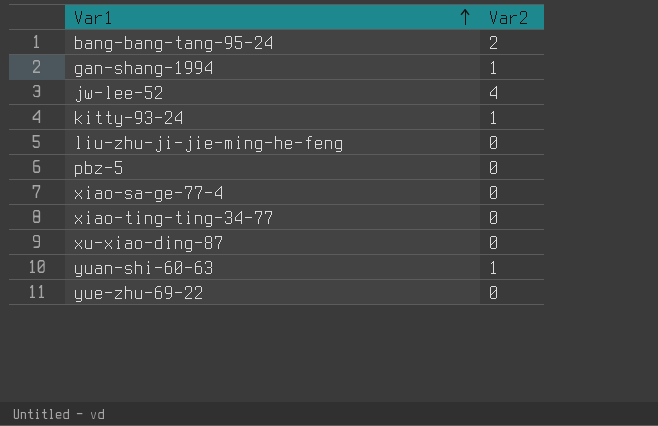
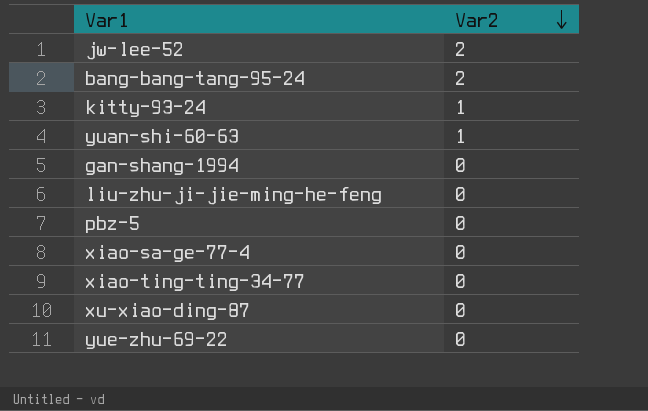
row order: Var1 ascending -> Var2 descending
jw-lee-52 | Var2: 4 -> 2
gan-shang-1994 | Var2: 1 -> 0

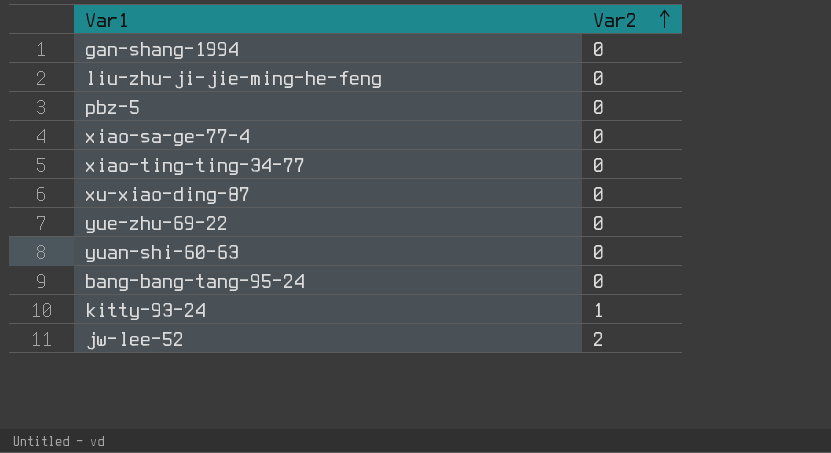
row order: Var2 descending -> Var2 ascending
yuan-shi-60-63 | Var2: 1 -> 0
bang-bang-tang-95-24 | Var2: 2 -> 0

